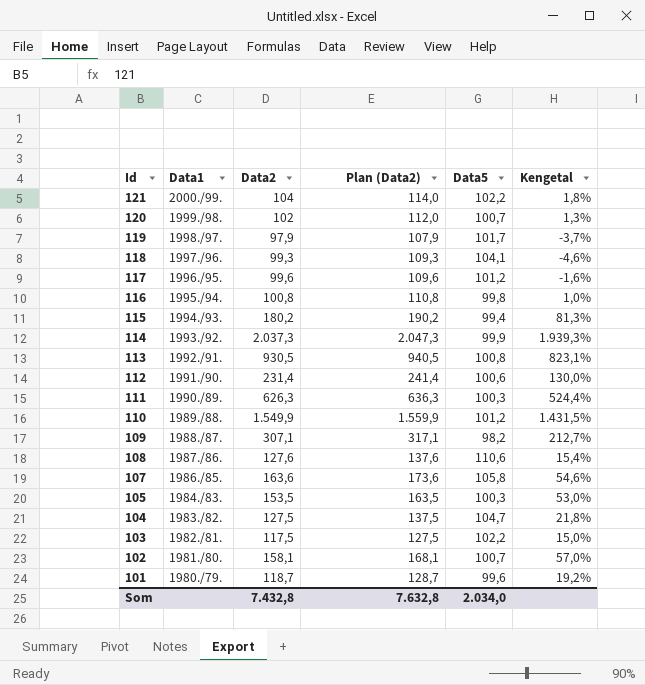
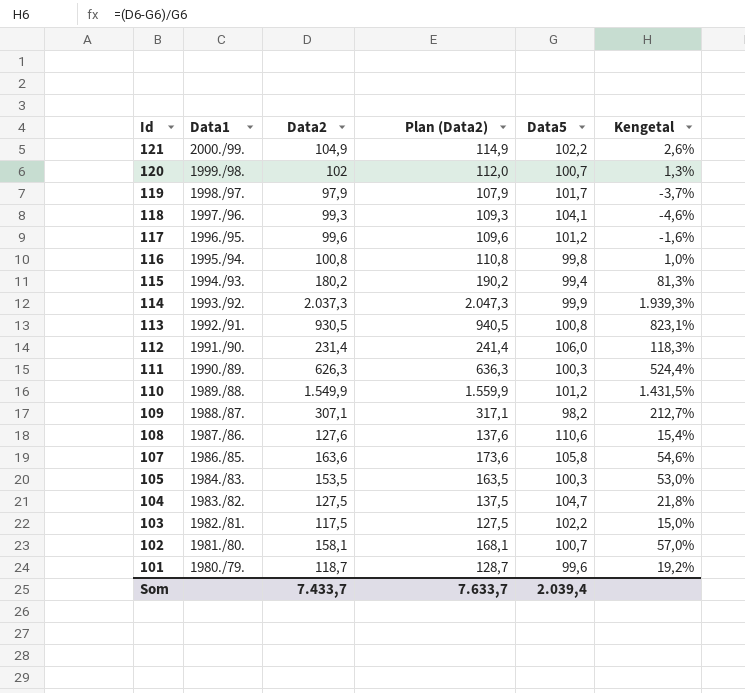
121 | Data2: 104 -> 104,9
121 | Plan (Data2): 114,0 -> 114,9
121 | Kengetal: 1,8% -> 2,6%
112 | Data5: 100,6 -> 106,0
112 | Kengetal: 130,0% -> 118,3%
Som | Data2: 7.432,8 -> 7.433,7
Som | Plan (Data2): 7.632,8 -> 7.633,7
Som | Data5: 2.034,0 -> 2.039,4

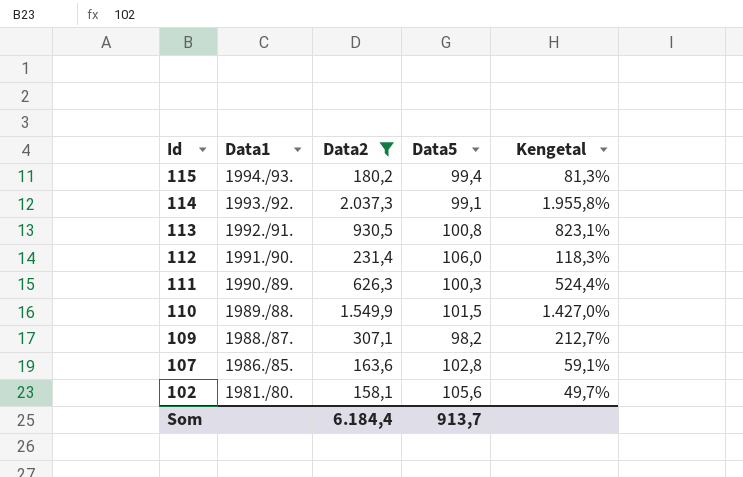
filter: none -> Data2 >= 158,1
column Plan (Data2) | formula: [Data2] + 10 -> none
114 | Data5: 99,9 -> 99,1
114 | Kengetal: 1.939,3% -> 1.955,8%
110 | Data5: 101,2 -> 101,5
110 | Kengetal: 1.431,5% -> 1.427,0%
107 | Data5: 105,8 -> 102,8
107 | Kengetal: 54,6% -> 59,1%
102 | Data5: 100,7 -> 105,6
102 | Kengetal: 57,0% -> 49,7%
Som | Data2: 7.433,7 -> 6.184,4
Som | Data5: 2.039,4 -> 913,7

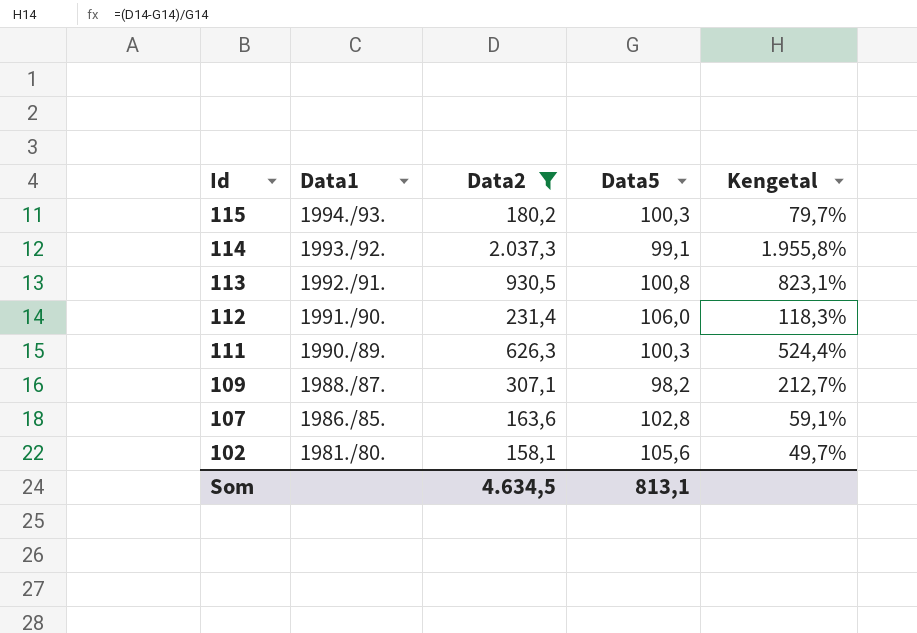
row 110: 1989./88. | 1.549,9 | 101,5 | 1.427,0% -> none
115 | Data5: 99,4 -> 100,3
115 | Kengetal: 81,3% -> 79,7%
Som | Data2: 6.184,4 -> 4.634,5
Som | Data5: 913,7 -> 813,1

